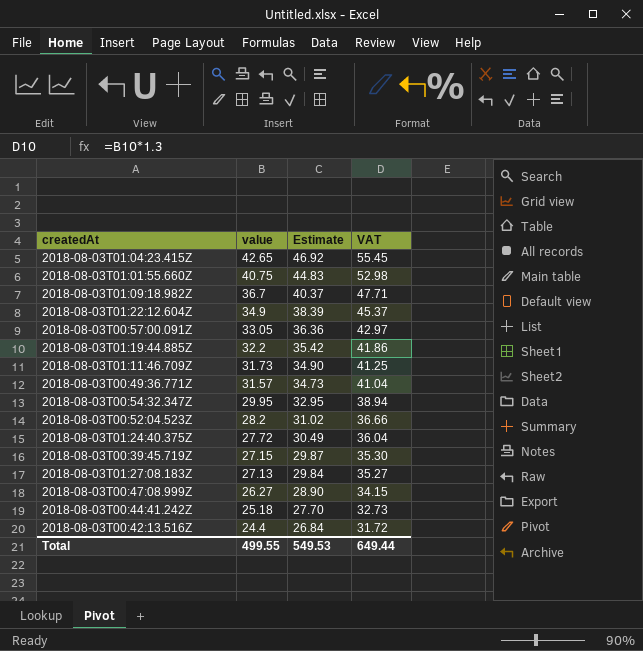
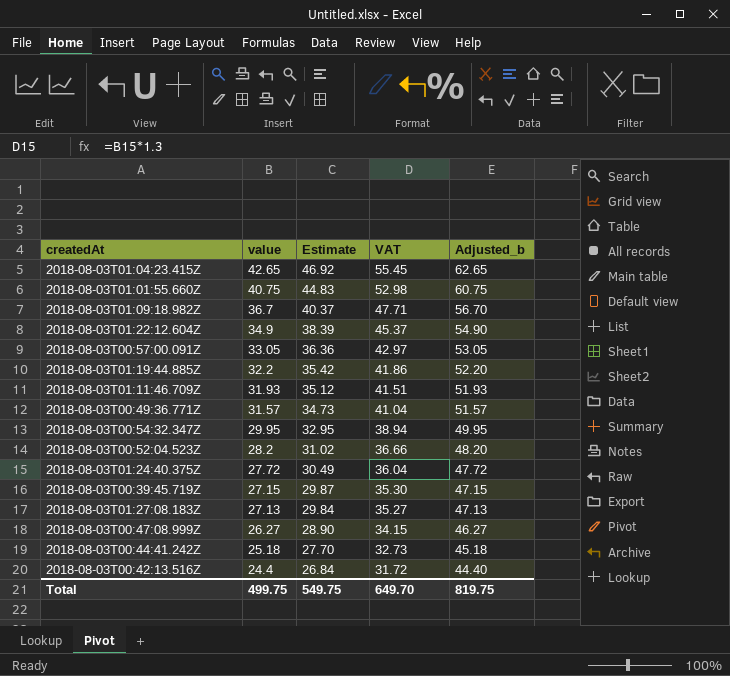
column Adjusted_b | formula: none -> [value] + 20
2018-08-03T01:11:46.709Z | value: 31.73 -> 31.93
2018-08-03T01:11:46.709Z | Estimate: 34.90 -> 35.12
2018-08-03T01:11:46.709Z | VAT: 41.25 -> 41.51
Total | value: 499.55 -> 499.75
Total | Estimate: 549.53 -> 549.75
Total | VAT: 649.44 -> 649.70

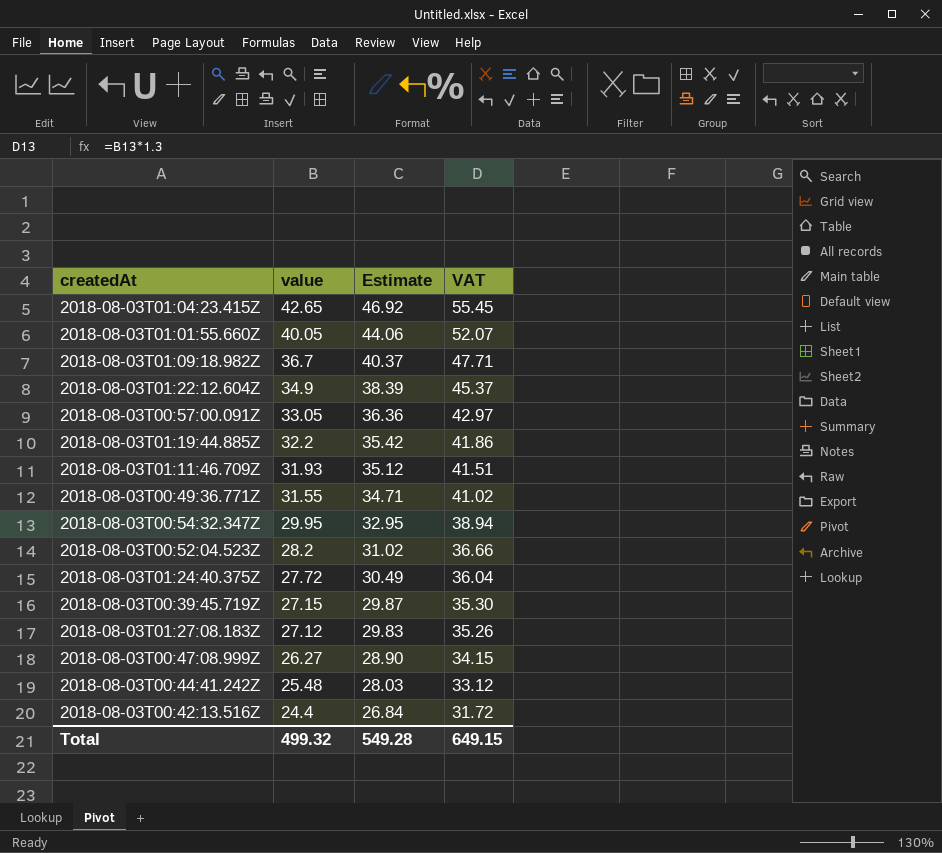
column Adjusted_b | formula: [value] + 20 -> none
2018-08-03T01:01:55.660Z | value: 40.75 -> 40.05
2018-08-03T01:01:55.660Z | Estimate: 44.83 -> 44.06
2018-08-03T01:01:55.660Z | VAT: 52.98 -> 52.07
2018-08-03T00:49:36.771Z | value: 31.57 -> 31.55
2018-08-03T00:49:36.771Z | Estimate: 34.73 -> 34.71
2018-08-03T00:49:36.771Z | VAT: 41.04 -> 41.02
2018-08-03T01:27:08.183Z | value: 27.13 -> 27.12
2018-08-03T01:27:08.183Z | Estimate: 29.84 -> 29.83
2018-08-03T01:27:08.183Z | VAT: 35.27 -> 35.26
2018-08-03T00:44:41.242Z | value: 25.18 -> 25.48
2018-08-03T00:44:41.242Z | Estimate: 27.70 -> 28.03
2018-08-03T00:44:41.242Z | VAT: 32.73 -> 33.12
Total | value: 499.75 -> 499.32
Total | Estimate: 549.75 -> 549.28
Total | VAT: 649.70 -> 649.15

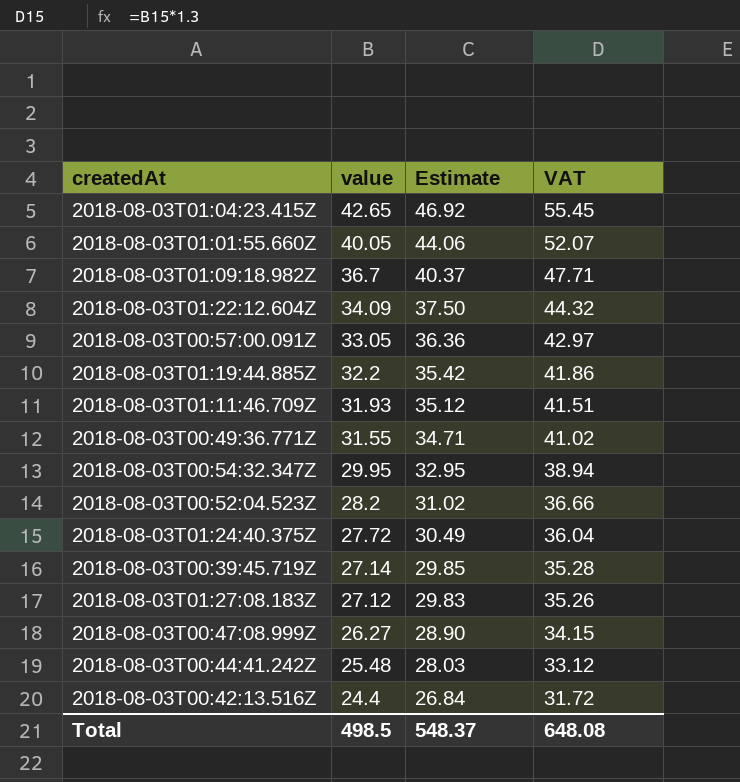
2018-08-03T01:22:12.604Z | value: 34.9 -> 34.09
2018-08-03T01:22:12.604Z | Estimate: 38.39 -> 37.50
2018-08-03T01:22:12.604Z | VAT: 45.37 -> 44.32
2018-08-03T00:39:45.719Z | value: 27.15 -> 27.14
2018-08-03T00:39:45.719Z | Estimate: 29.87 -> 29.85
2018-08-03T00:39:45.719Z | VAT: 35.30 -> 35.28
Total | value: 499.32 -> 498.5
Total | Estimate: 549.28 -> 548.37
Total | VAT: 649.15 -> 648.08

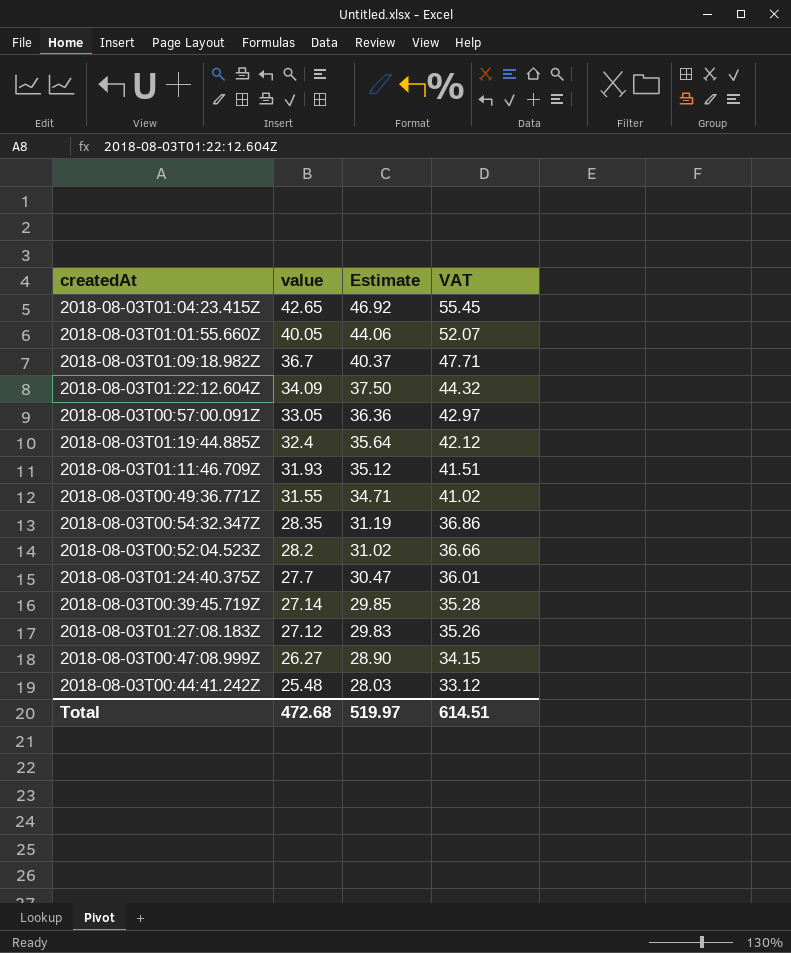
row 2018-08-03T00:42:13.516Z: 24.4 | 26.84 | 31.72 -> none
2018-08-03T01:19:44.885Z | value: 32.2 -> 32.4
2018-08-03T01:19:44.885Z | Estimate: 35.42 -> 35.64
2018-08-03T01:19:44.885Z | VAT: 41.86 -> 42.12
2018-08-03T00:54:32.347Z | value: 29.95 -> 28.35
2018-08-03T00:54:32.347Z | Estimate: 32.95 -> 31.19
2018-08-03T00:54:32.347Z | VAT: 38.94 -> 36.86
2018-08-03T01:24:40.375Z | value: 27.72 -> 27.7
2018-08-03T01:24:40.375Z | Estimate: 30.49 -> 30.47
2018-08-03T01:24:40.375Z | VAT: 36.04 -> 36.01
Total | value: 498.5 -> 472.68
Total | Estimate: 548.37 -> 519.97
Total | VAT: 648.08 -> 614.51

